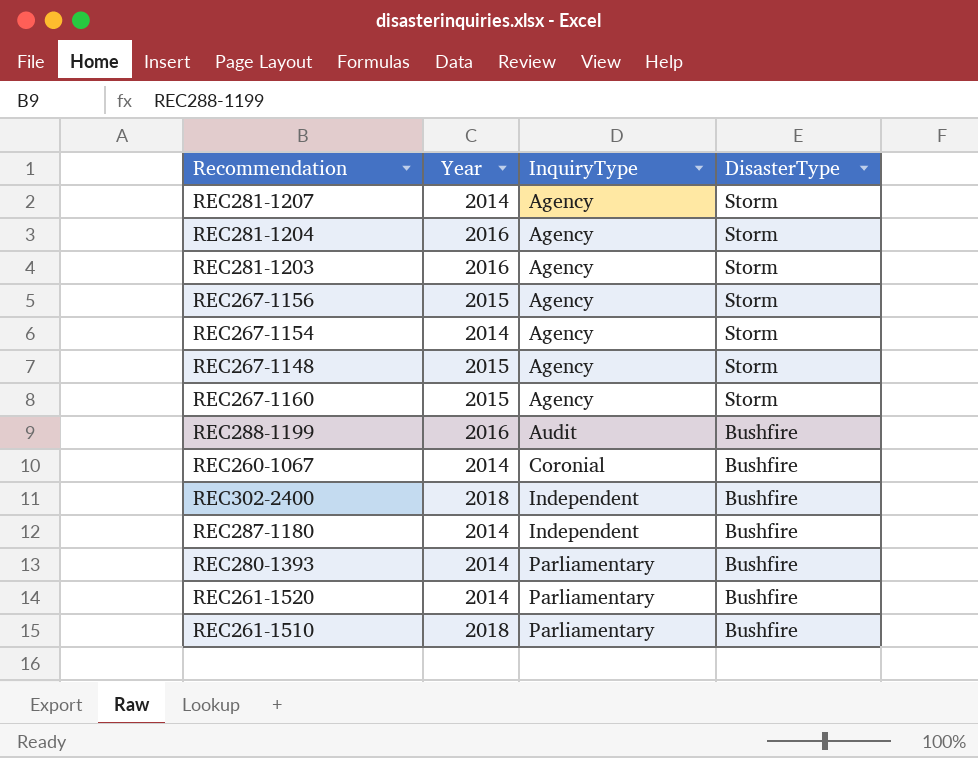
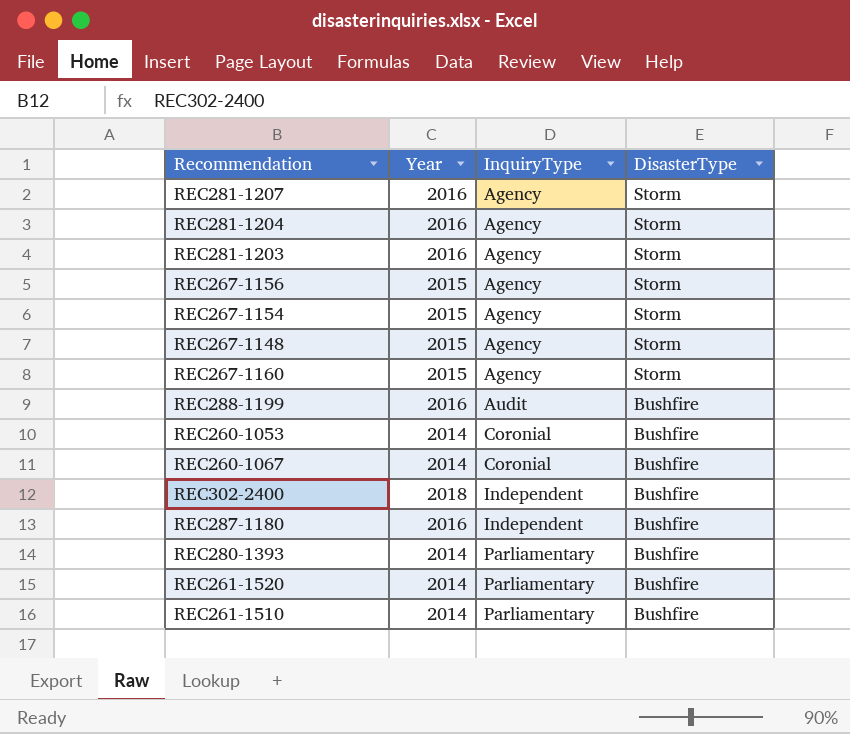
REC281-1207 | Year: 2014 -> 2016
REC267-1154 | Year: 2014 -> 2015
row REC260-1053: none -> 2014 | Coronial | Bushfire
REC287-1180 | Year: 2014 -> 2016
REC261-1510 | Year: 2018 -> 2014

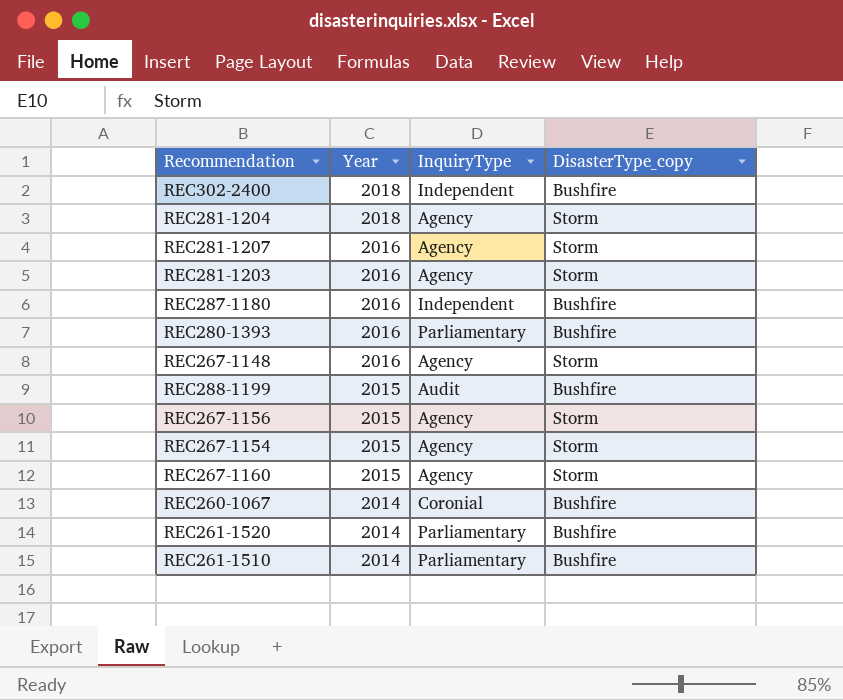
row order: InquiryType ascending -> Year descending
column name: DisasterType -> DisasterType_copy
row REC260-1053: 2014 | Coronial | Bushfire -> none
REC281-1204 | Year: 2016 -> 2018
REC280-1393 | Year: 2014 -> 2016
REC267-1148 | Year: 2015 -> 2016
REC288-1199 | Year: 2016 -> 2015

